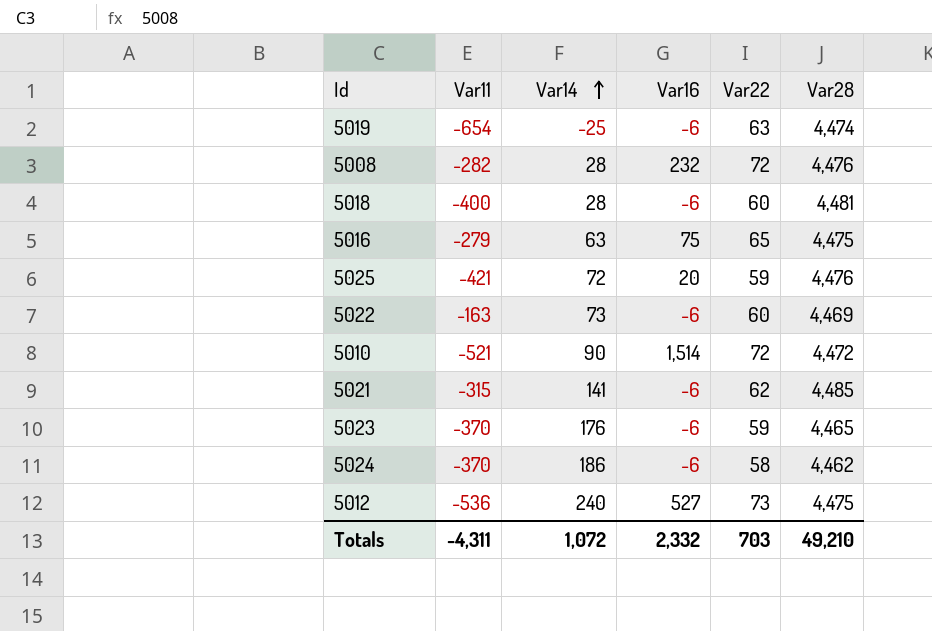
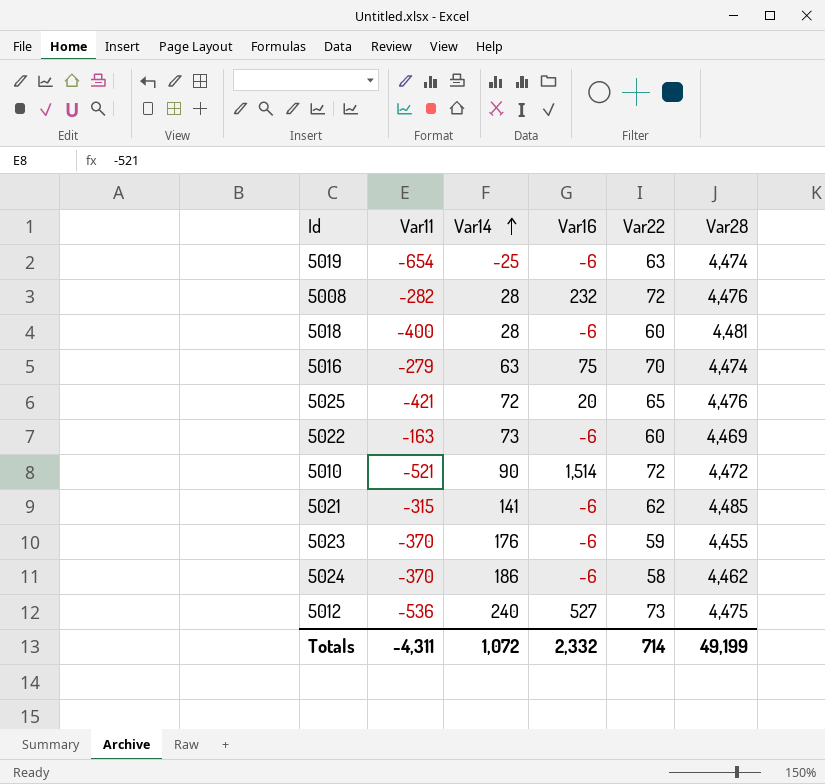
5016 | Var22: 65 -> 70
5016 | Var28: 4,475 -> 4,474
5025 | Var22: 59 -> 65
5023 | Var28: 4,465 -> 4,455
Totals | Var22: 703 -> 714
Totals | Var28: 49,210 -> 49,199

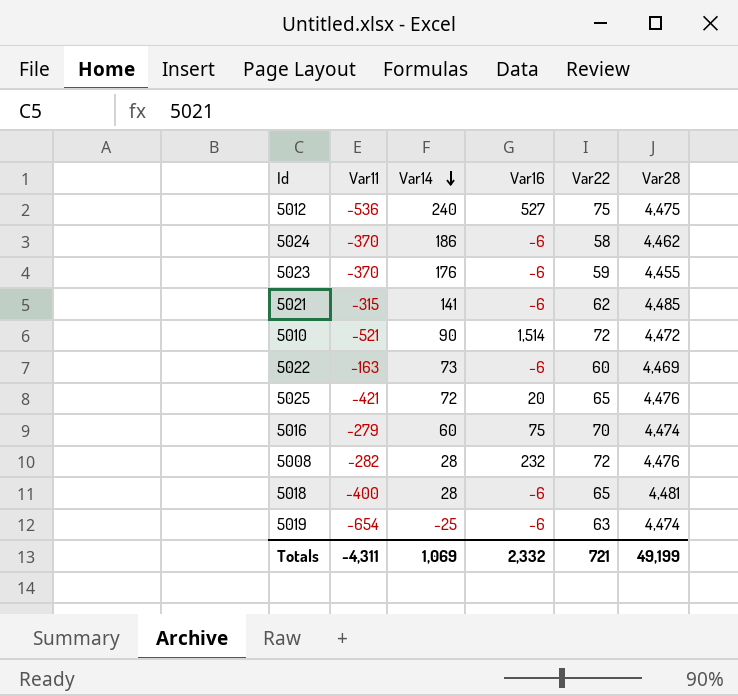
row order: Var14 ascending -> Var14 descending
5012 | Var22: 73 -> 75
5016 | Var14: 63 -> 60
5018 | Var22: 60 -> 65
Totals | Var14: 1,072 -> 1,069
Totals | Var22: 714 -> 721

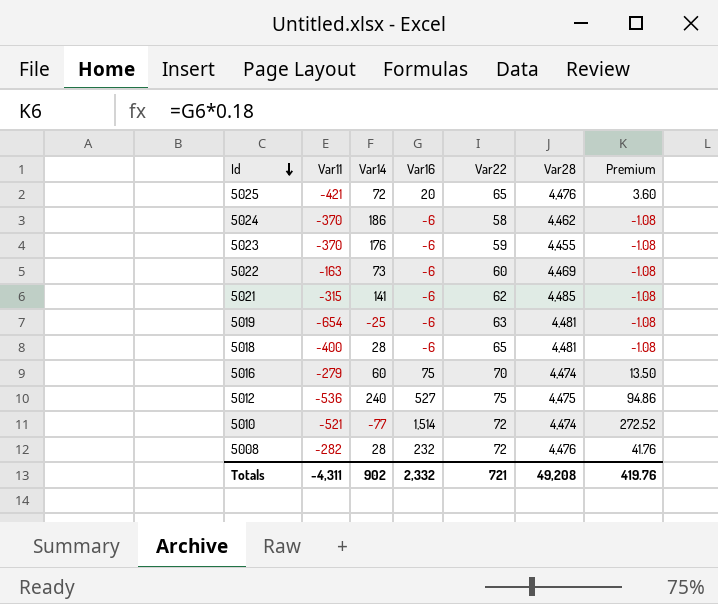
row order: Var14 descending -> Id descending
column Premium | formula: none -> [Var16] * 0.18
5019 | Var28: 4,474 -> 4,481
5010 | Var14: 90 -> -77
5010 | Var28: 4,472 -> 4,474
Totals | Var14: 1,069 -> 902
Totals | Var28: 49,199 -> 49,208

